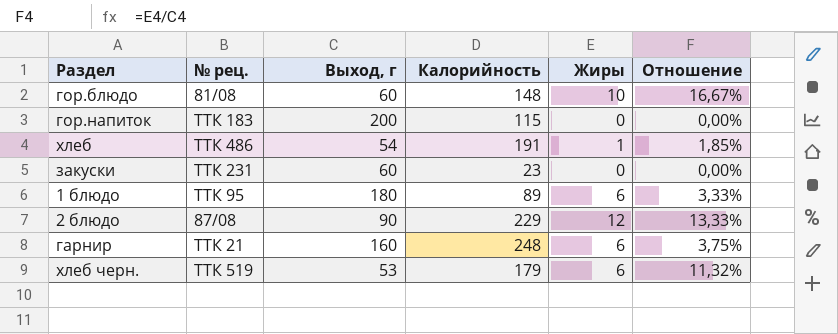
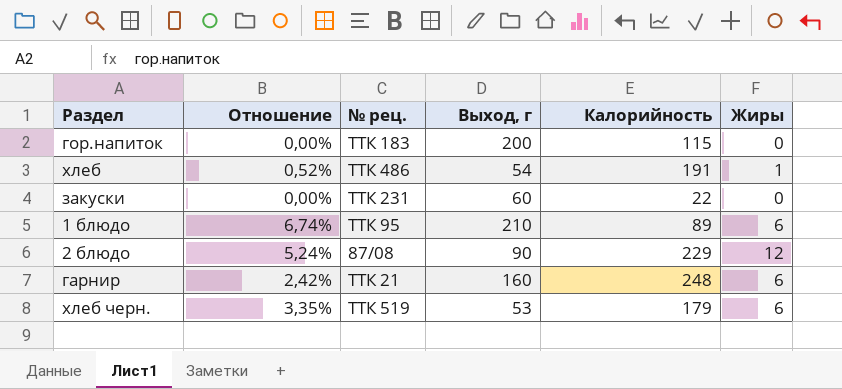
column Отношение | formula: [Жиры] / [Выход, г] -> [Жиры] / [Калорийность]
column Отношение | position: 6 -> 2
row гор.блюдо: 81/08 | 60 | 148 | 10 | 16,67% -> none
закуски | Калорийность: 23 -> 22
1 блюдо | Выход, г: 180 -> 210

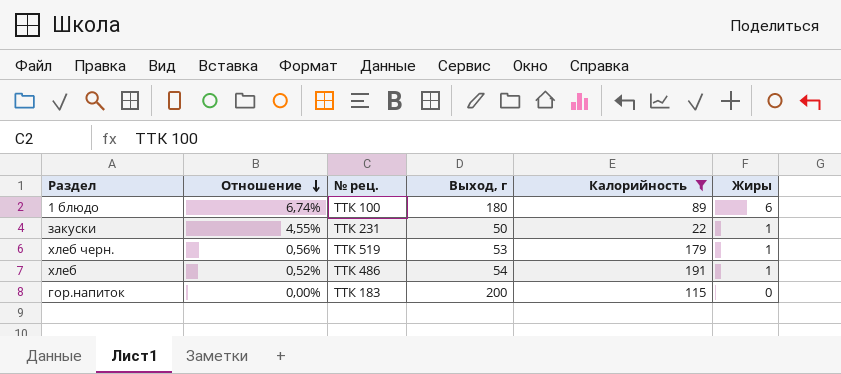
filter: none -> Калорийность <= 191
row order: none -> Отношение descending
1 блюдо | № рец.: ТТК 95 -> ТТК 100
1 блюдо | Выход, г: 210 -> 180
закуски | Отношение: 0,00% -> 4,55%
закуски | Выход, г: 60 -> 50
закуски | Жиры: 0 -> 1
хлеб черн. | Отношение: 3,35% -> 0,56%
хлеб черн. | Жиры: 6 -> 1

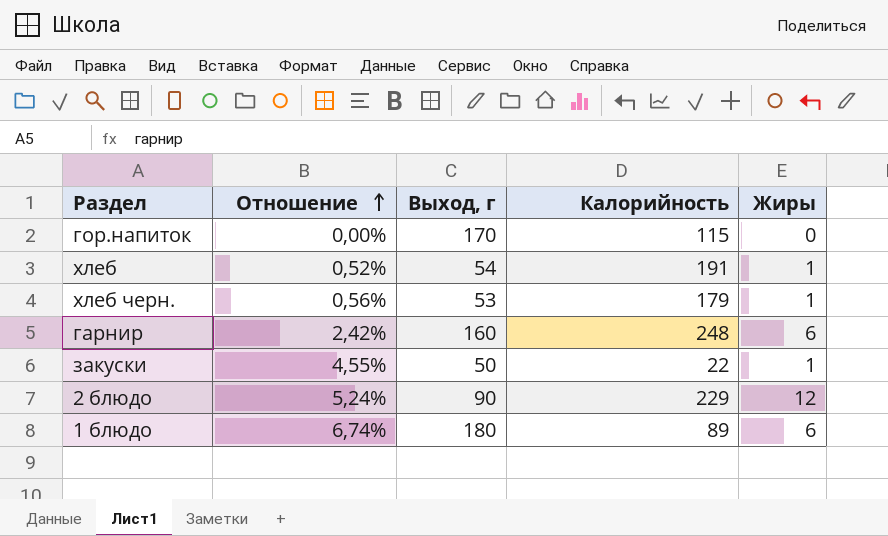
filter: Калорийность <= 191 -> none
row order: Отношение descending -> Отношение ascending
column № рец. | position: 3 -> none
гор.напиток | Выход, г: 200 -> 170

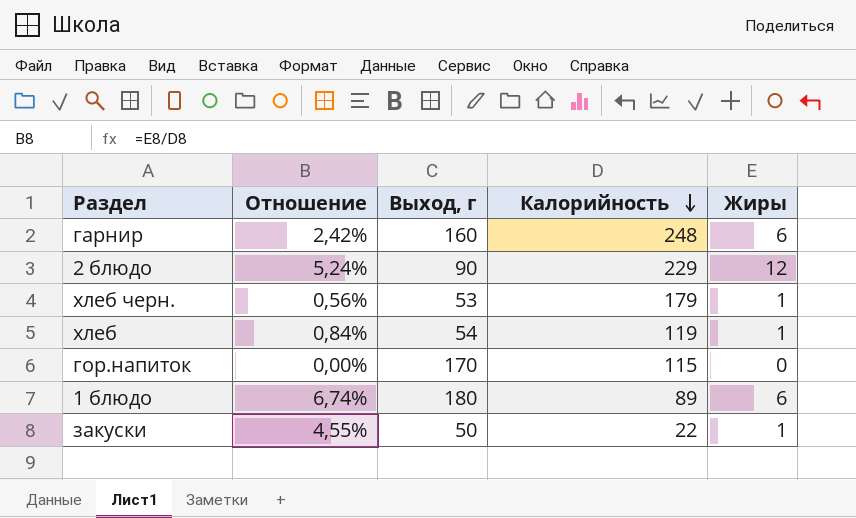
row order: Отношение ascending -> Калорийность descending
хлеб | Отношение: 0,52% -> 0,84%
хлеб | Калорийность: 191 -> 119

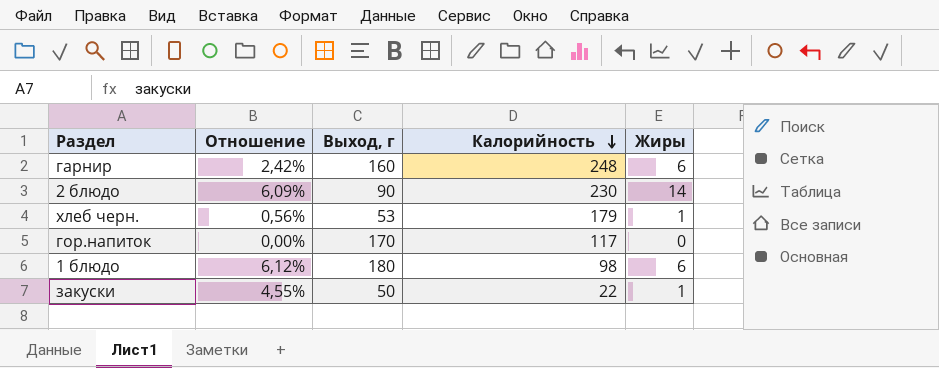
row хлеб: 0,84% | 54 | 119 | 1 -> none
2 блюдо | Отношение: 5,24% -> 6,09%
2 блюдо | Калорийность: 229 -> 230
2 блюдо | Жиры: 12 -> 14
гор.напиток | Калорийность: 115 -> 117
1 блюдо | Отношение: 6,74% -> 6,12%
1 блюдо | Калорийность: 89 -> 98

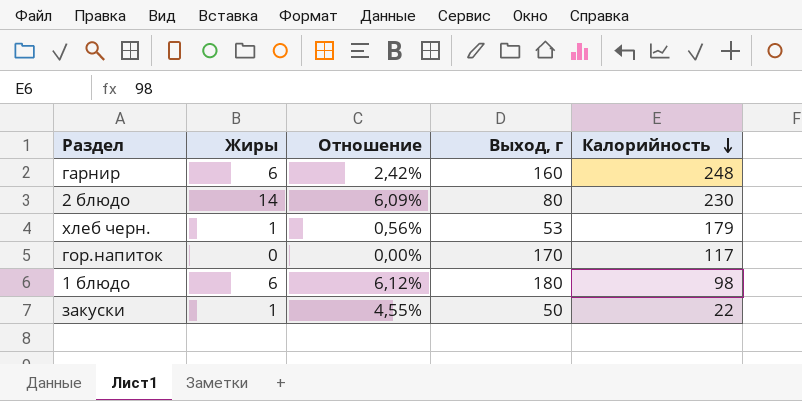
column Жиры | position: 5 -> 2
2 блюдо | Выход, г: 90 -> 80

